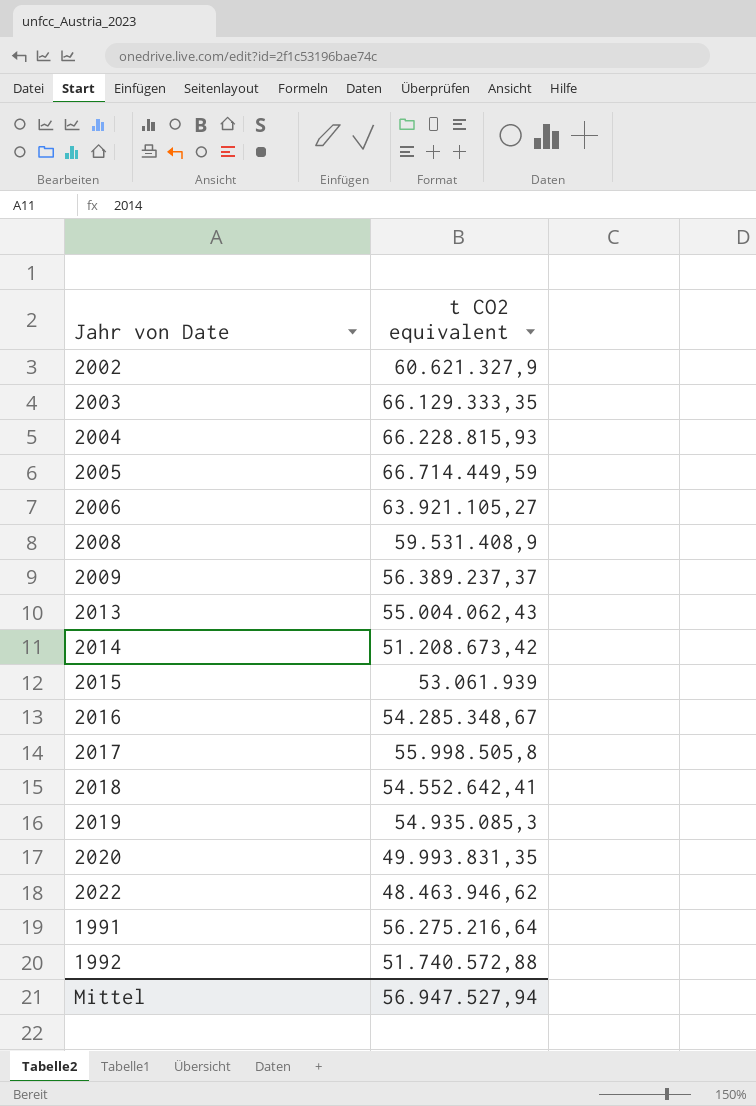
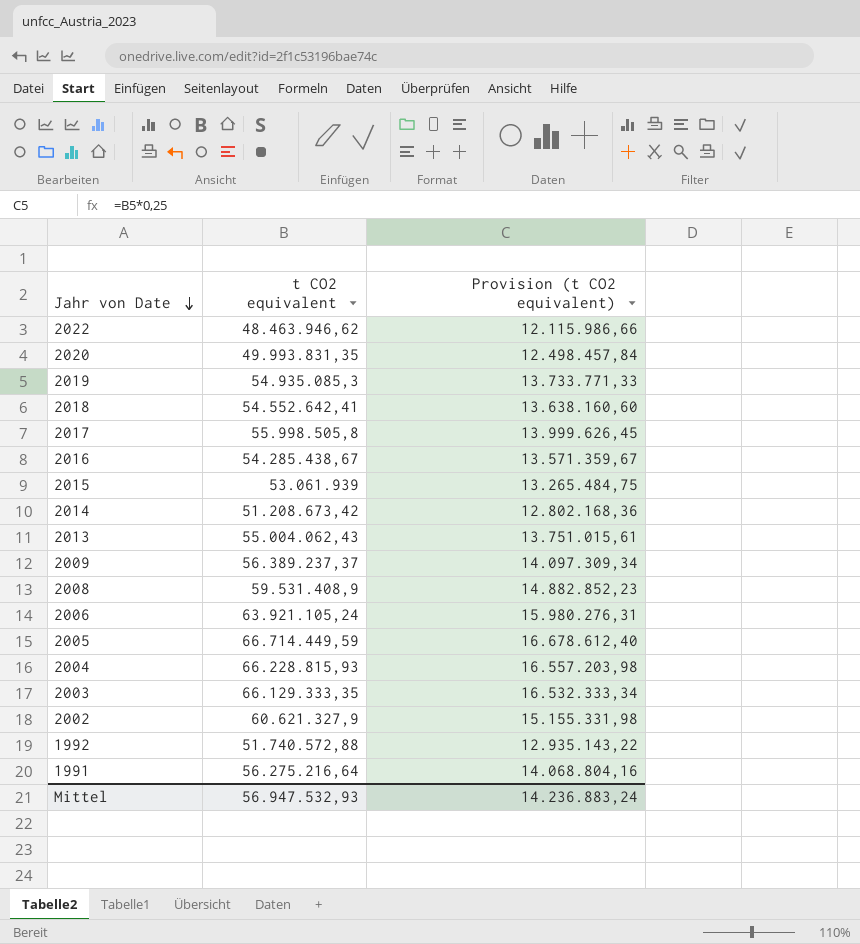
row order: none -> Jahr von Date descending
column Provision (t CO2 equivalent) | formula: none -> [t CO2 equivalent] * 0,25
2016 | t CO2 equivalent: 54.285.348,67 -> 54.285.438,67
2006 | t CO2 equivalent: 63.921.105,27 -> 63.921.105,24
Mittel | t CO2 equivalent: 56.947.527,94 -> 56.947.532,93

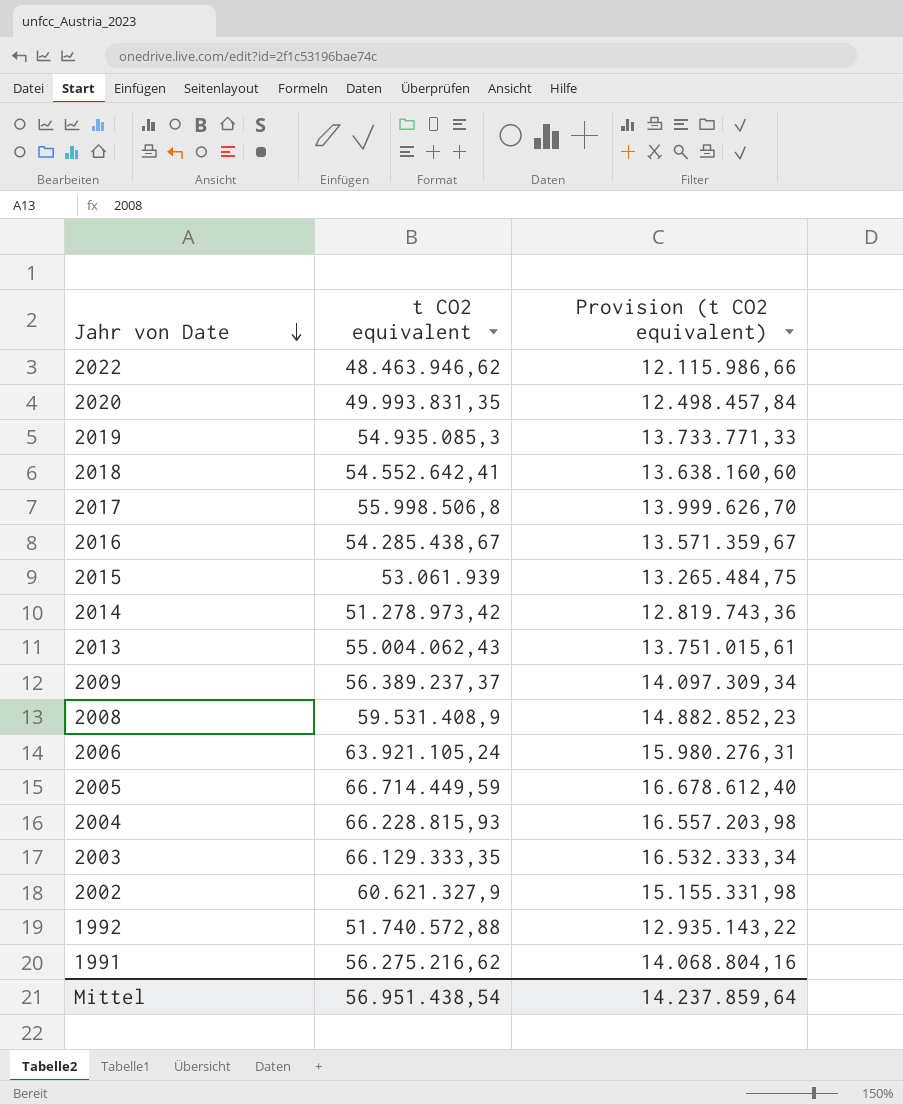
2017 | t CO2 equivalent: 55.998.505,8 -> 55.998.506,8
2017 | Provision (t CO2 equivalent): 13.999.626,45 -> 13.999.626,70
2014 | t CO2 equivalent: 51.208.673,42 -> 51.278.973,42
2014 | Provision (t CO2 equivalent): 12.802.168,36 -> 12.819.743,36
1991 | t CO2 equivalent: 56.275.216,64 -> 56.275.216,62
Mittel | t CO2 equivalent: 56.947.532,93 -> 56.951.438,54
Mittel | Provision (t CO2 equivalent): 14.236.883,24 -> 14.237.859,64

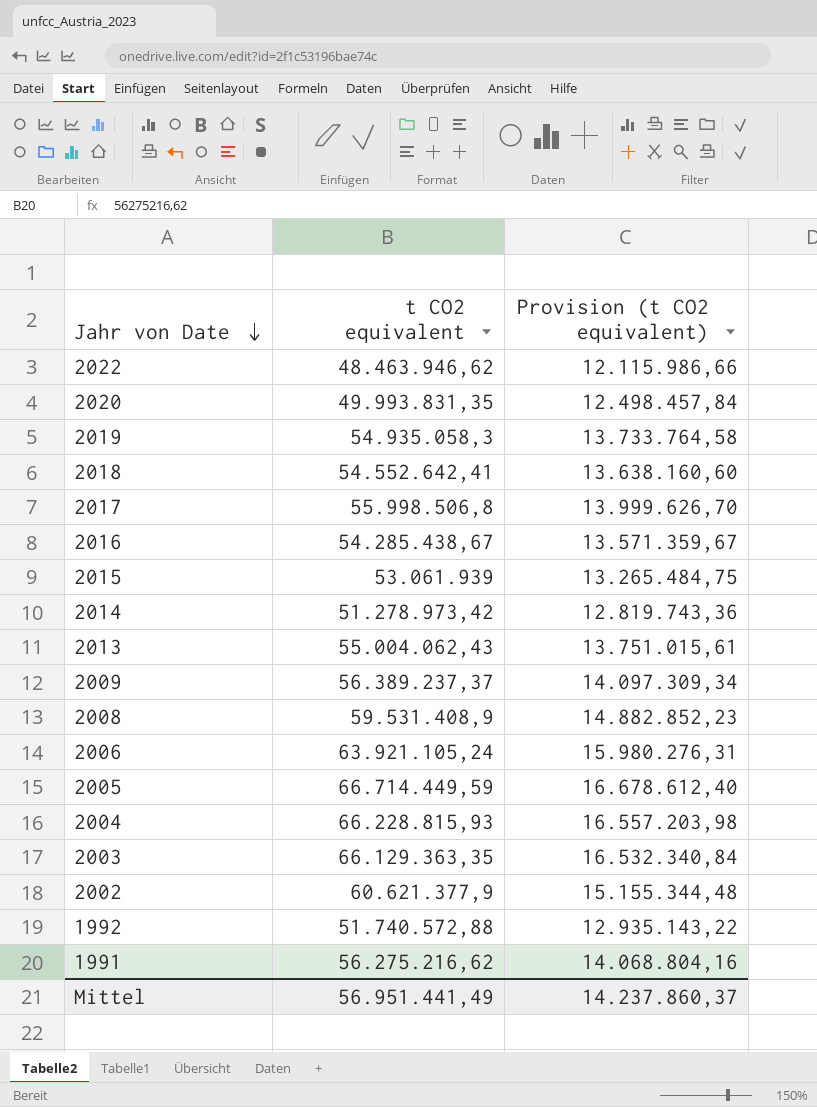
2019 | t CO2 equivalent: 54.935.085,3 -> 54.935.058,3
2019 | Provision (t CO2 equivalent): 13.733.771,33 -> 13.733.764,58
2003 | t CO2 equivalent: 66.129.333,35 -> 66.129.363,35
2003 | Provision (t CO2 equivalent): 16.532.333,34 -> 16.532.340,84
2002 | t CO2 equivalent: 60.621.327,9 -> 60.621.377,9
2002 | Provision (t CO2 equivalent): 15.155.331,98 -> 15.155.344,48
Mittel | t CO2 equivalent: 56.951.438,54 -> 56.951.441,49
Mittel | Provision (t CO2 equivalent): 14.237.859,64 -> 14.237.860,37

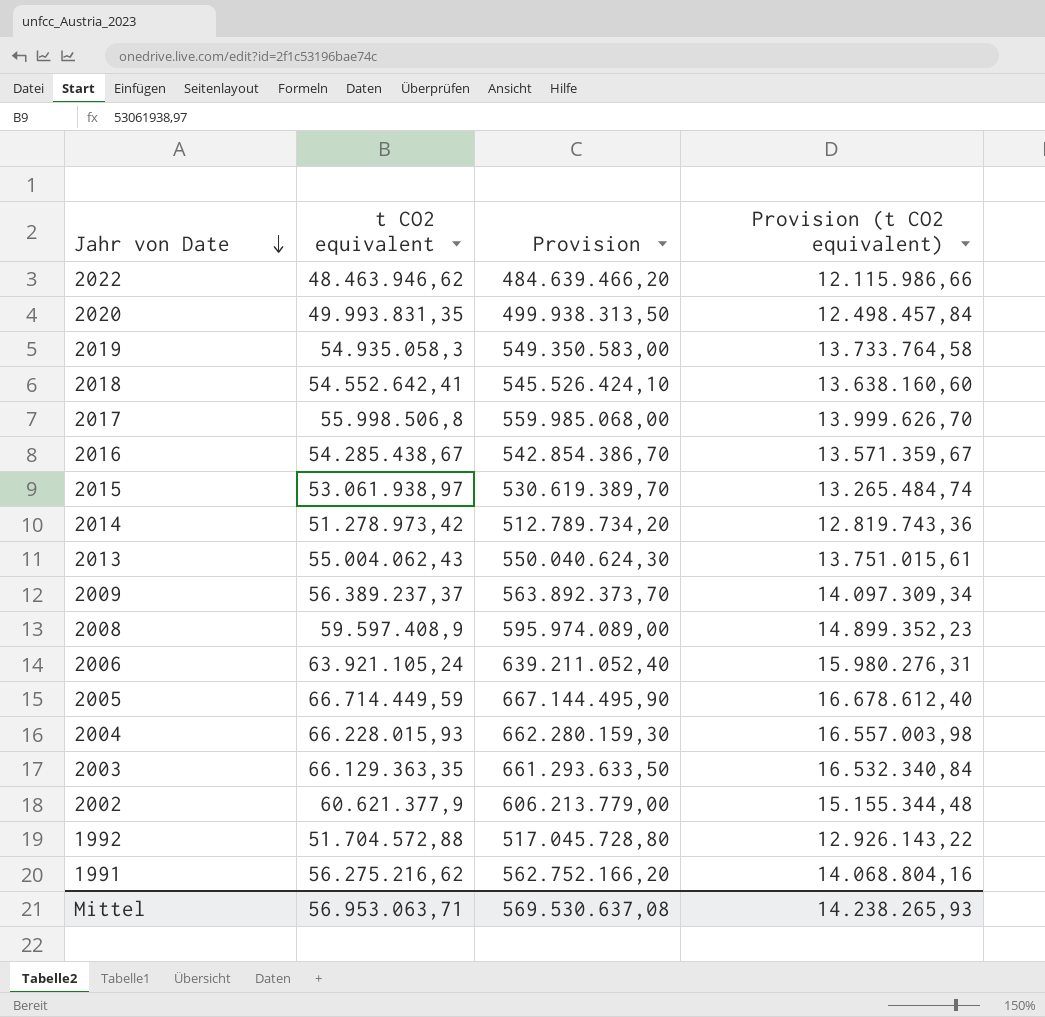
column Provision | formula: none -> [t CO2 equivalent] * 10
2015 | t CO2 equivalent: 53.061.939 -> 53.061.938,97
2015 | Provision (t CO2 equivalent): 13.265.484,75 -> 13.265.484,74
2008 | t CO2 equivalent: 59.531.408,9 -> 59.597.408,9
2008 | Provision (t CO2 equivalent): 14.882.852,23 -> 14.899.352,23
2004 | t CO2 equivalent: 66.228.815,93 -> 66.228.015,93
2004 | Provision (t CO2 equivalent): 16.557.203,98 -> 16.557.003,98
1992 | t CO2 equivalent: 51.740.572,88 -> 51.704.572,88
1992 | Provision (t CO2 equivalent): 12.935.143,22 -> 12.926.143,22
Mittel | t CO2 equivalent: 56.951.441,49 -> 56.953.063,71
Mittel | Provision (t CO2 equivalent): 14.237.860,37 -> 14.238.265,93

